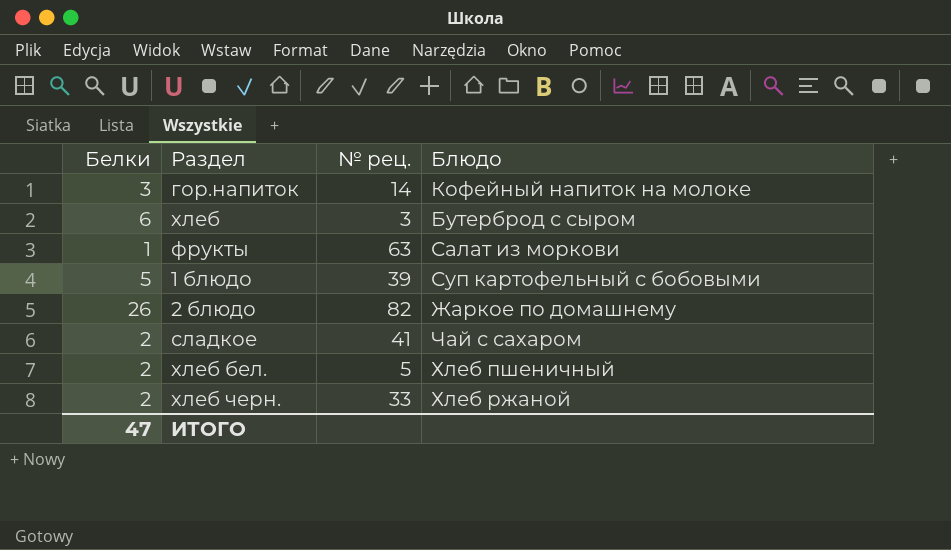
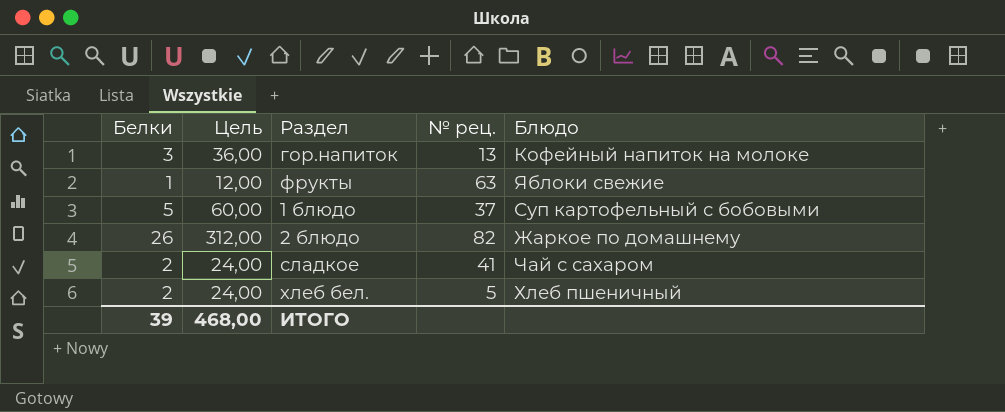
column Цель | formula: none -> [Белки] * 12
row хлеб: 6 | 3 | Бутерброд с сыром -> none
row хлеб черн.: 2 | 33 | Хлеб ржаной -> none
гор.напиток | № рец.: 14 -> 13
фрукты | Блюдо: Салат из моркови -> Яблоки свежие
1 блюдо | № рец.: 39 -> 37
ИТОГО | Белки: 47 -> 39

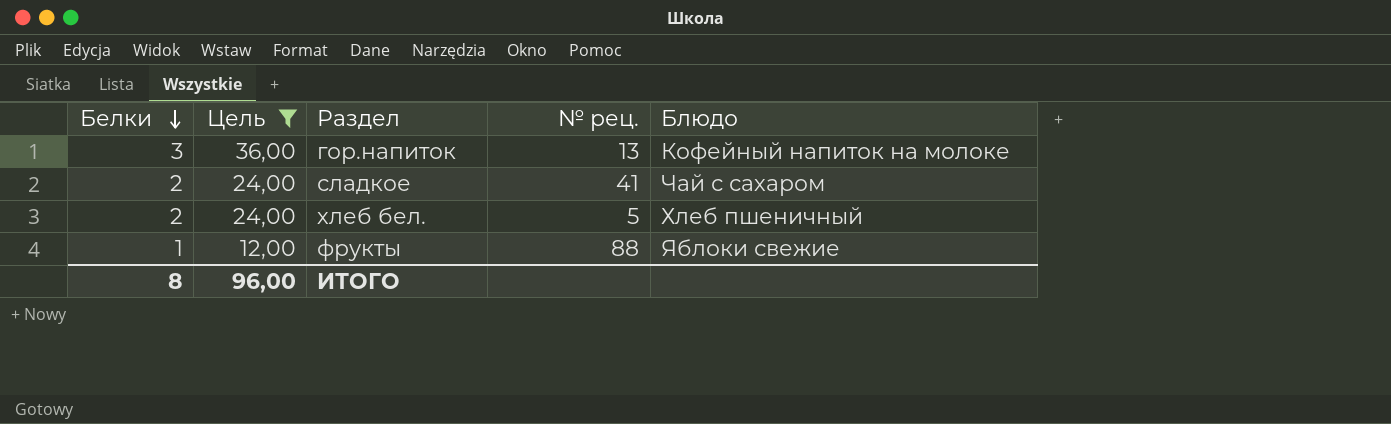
filter: none -> Цель <= 36,00
row order: none -> Белки descending
фрукты | № рец.: 63 -> 88
ИТОГО | Белки: 39 -> 8
ИТОГО | Цель: 468,00 -> 96,00

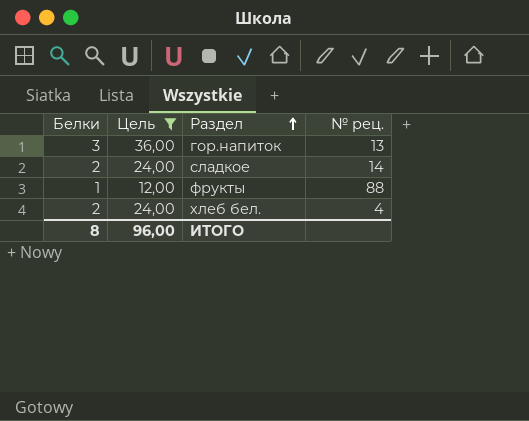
row order: Белки descending -> Раздел ascending
column Блюдо | position: 5 -> none
сладкое | № рец.: 41 -> 14
хлеб бел. | № рец.: 5 -> 4

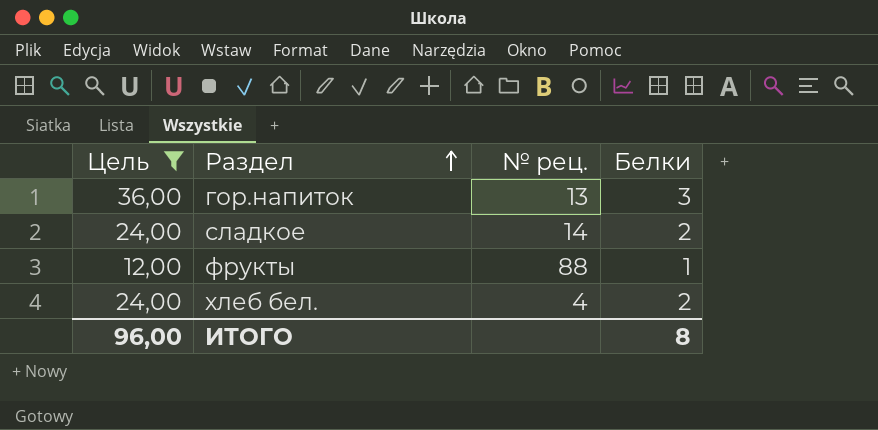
column Белки | position: 1 -> 4

